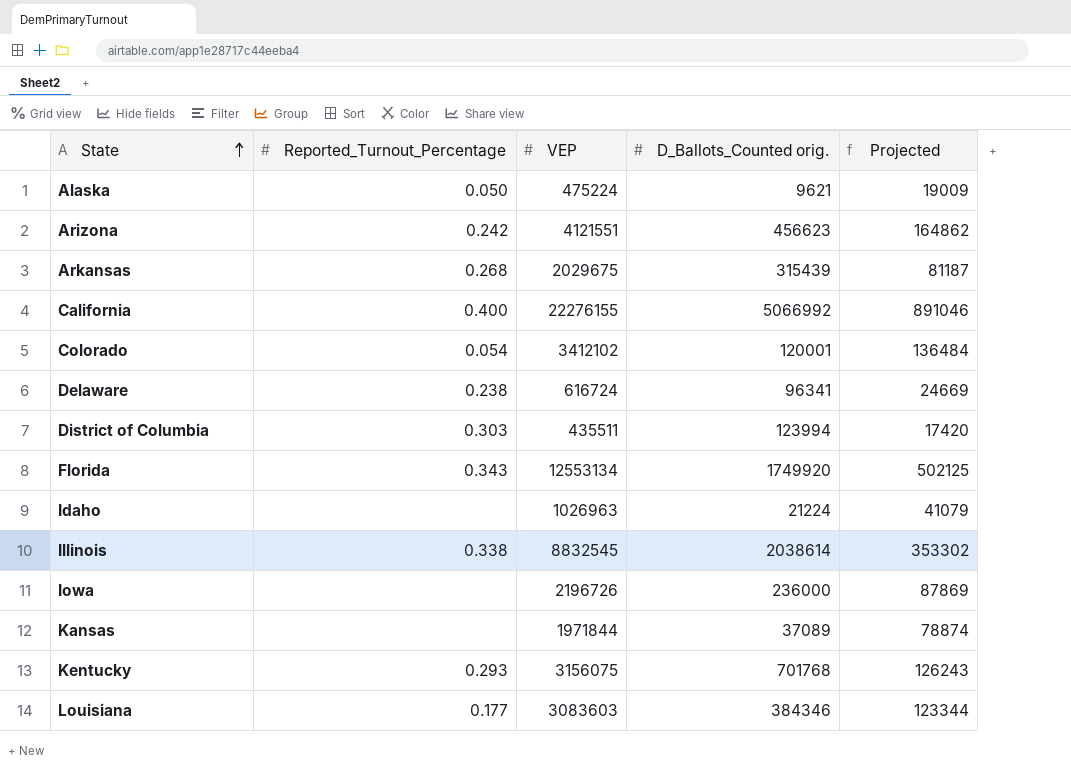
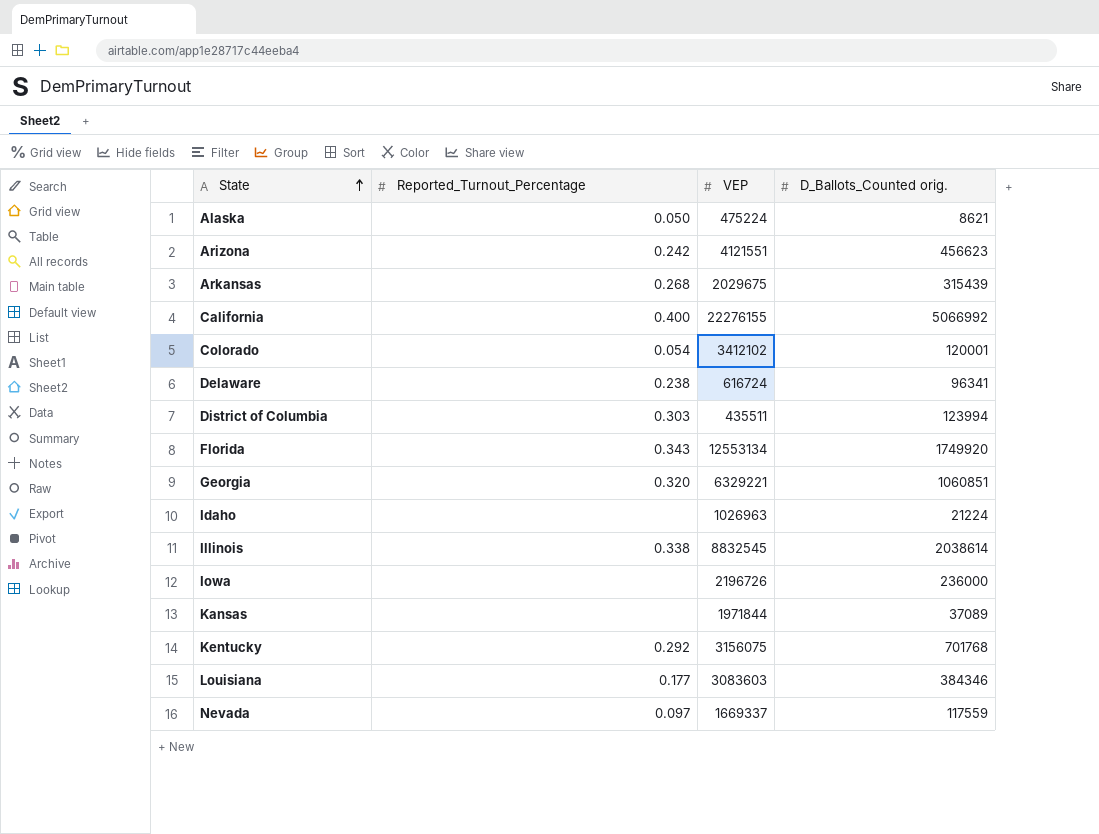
column Projected | formula: [VEP] * 0.04 -> none
Alaska | D_Ballots_Counted orig.: 9621 -> 8621
row Georgia: none -> 0.320 | 6329221 | 1060851
Kentucky | Reported_Turnout_Percentage: 0.293 -> 0.292
row Nevada: none -> 0.097 | 1669337 | 117559

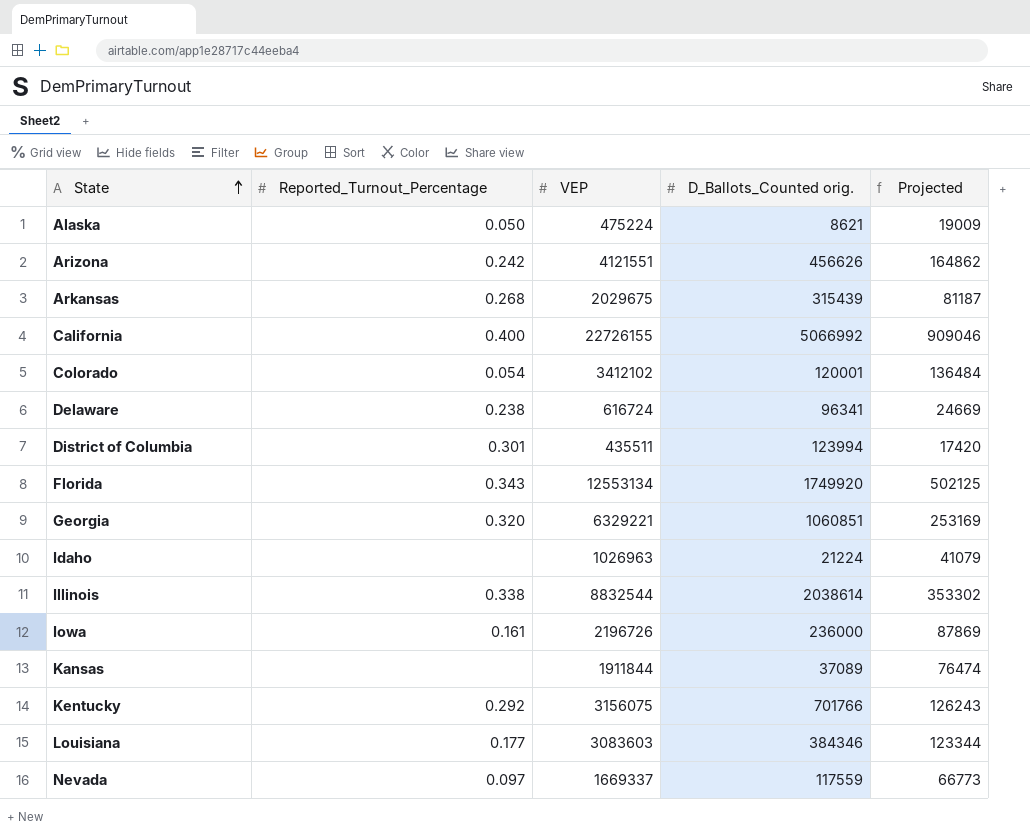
column Projected | formula: none -> [VEP] * 0.04
Arizona | D_Ballots_Counted orig.: 456623 -> 456626
California | VEP: 22276155 -> 22726155
District of Columbia | Reported_Turnout_Percentage: 0.303 -> 0.301
Illinois | VEP: 8832545 -> 8832544
Iowa | Reported_Turnout_Percentage: none -> 0.161
Kansas | VEP: 1971844 -> 1911844
Kentucky | D_Ballots_Counted orig.: 701768 -> 701766

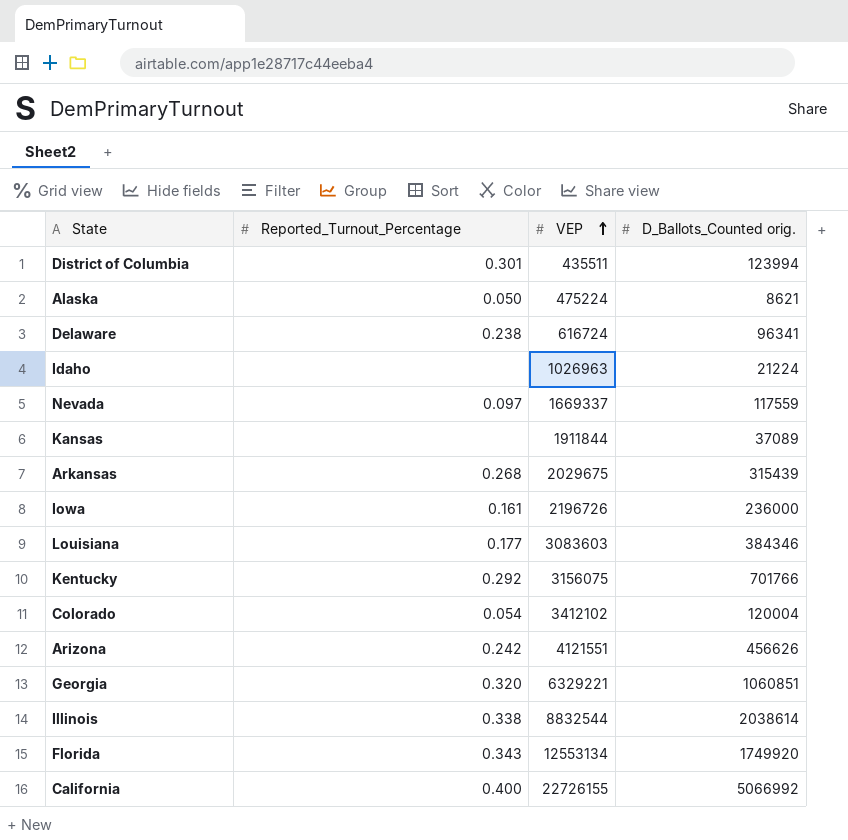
row order: State ascending -> VEP ascending
column Projected | formula: [VEP] * 0.04 -> none
Colorado | D_Ballots_Counted orig.: 120001 -> 120004

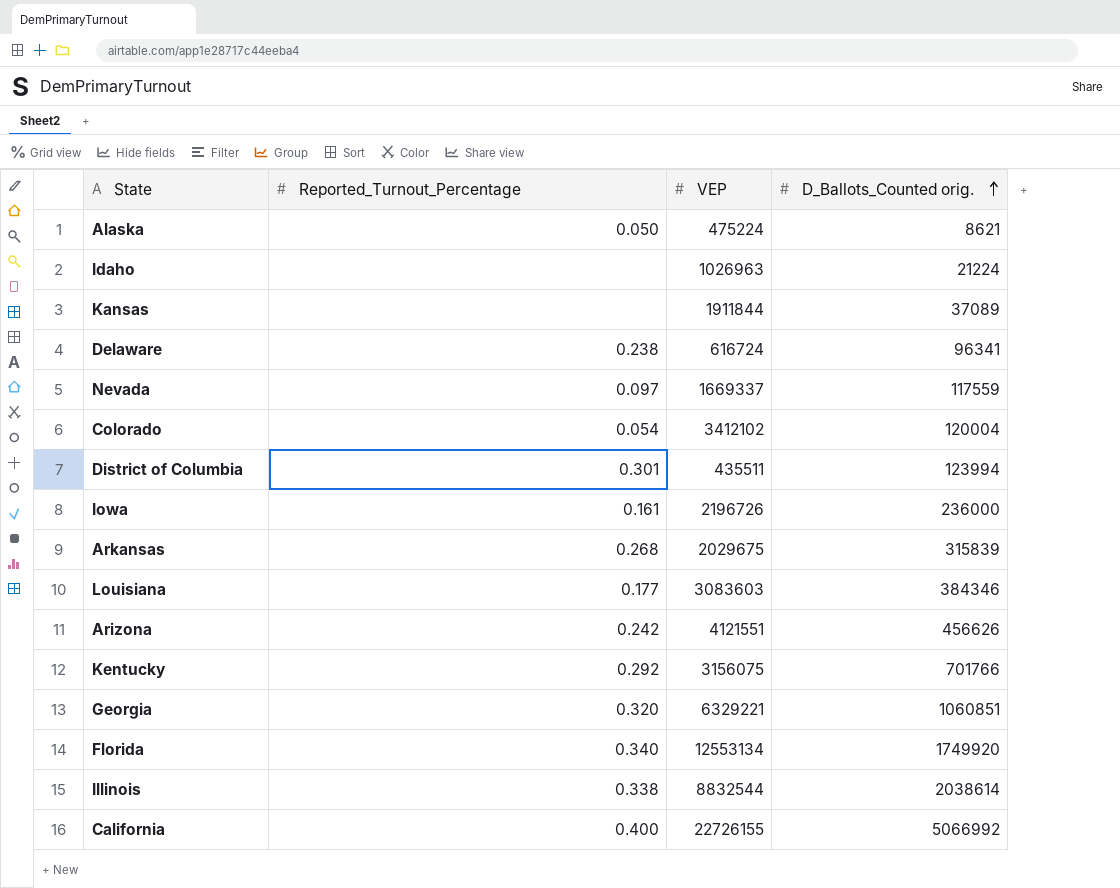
row order: VEP ascending -> D_Ballots_Counted orig. ascending
Arkansas | D_Ballots_Counted orig.: 315439 -> 315839
Florida | Reported_Turnout_Percentage: 0.343 -> 0.340

